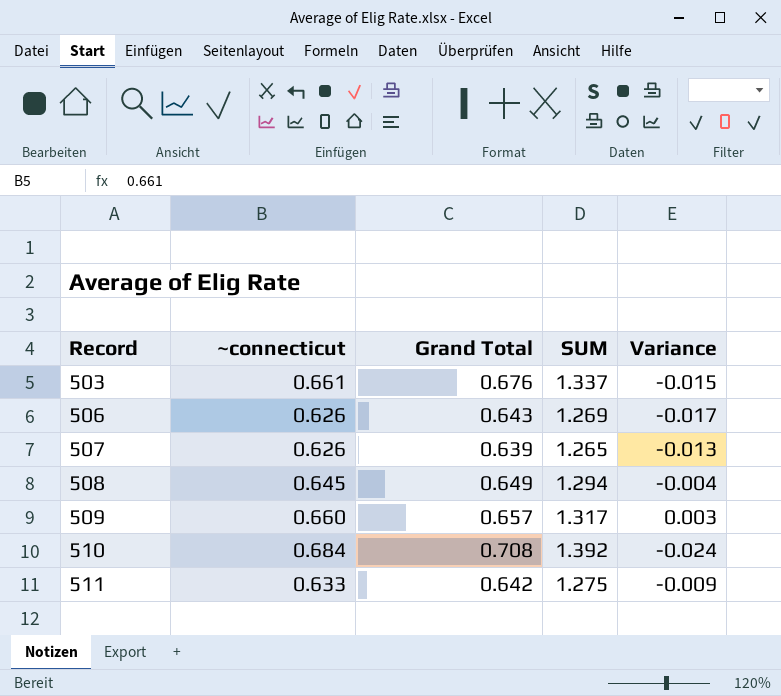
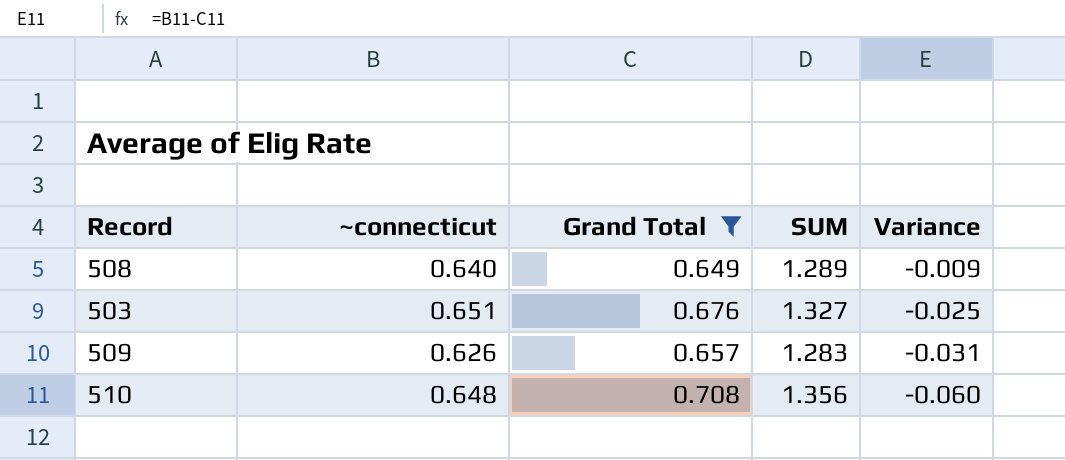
filter: none -> Grand Total >= 0.649
row order: Record ascending -> Variance descending
508 | ~connecticut: 0.645 -> 0.640
508 | SUM: 1.294 -> 1.289
508 | Variance: -0.004 -> -0.009
503 | ~connecticut: 0.661 -> 0.651
503 | SUM: 1.337 -> 1.327
503 | Variance: -0.015 -> -0.025
509 | ~connecticut: 0.660 -> 0.626
509 | SUM: 1.317 -> 1.283
509 | Variance: 0.003 -> -0.031
510 | ~connecticut: 0.684 -> 0.648
510 | SUM: 1.392 -> 1.356
510 | Variance: -0.024 -> -0.060

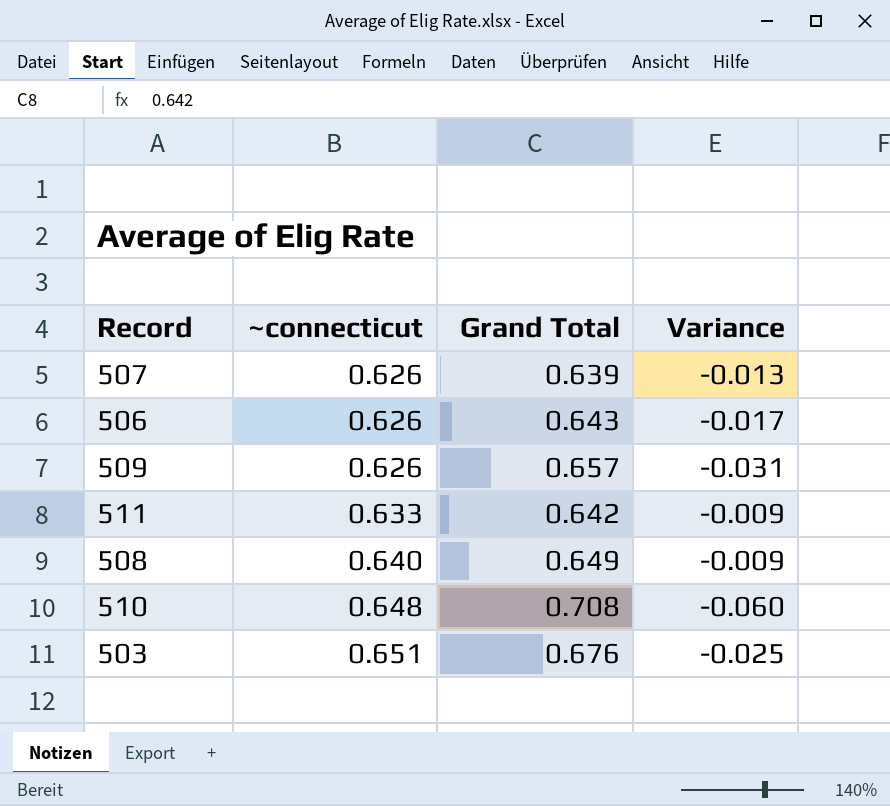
filter: Grand Total >= 0.649 -> none
row order: Variance descending -> ~connecticut ascending
column SUM | formula: [~connecticut] + [Grand Total] -> none

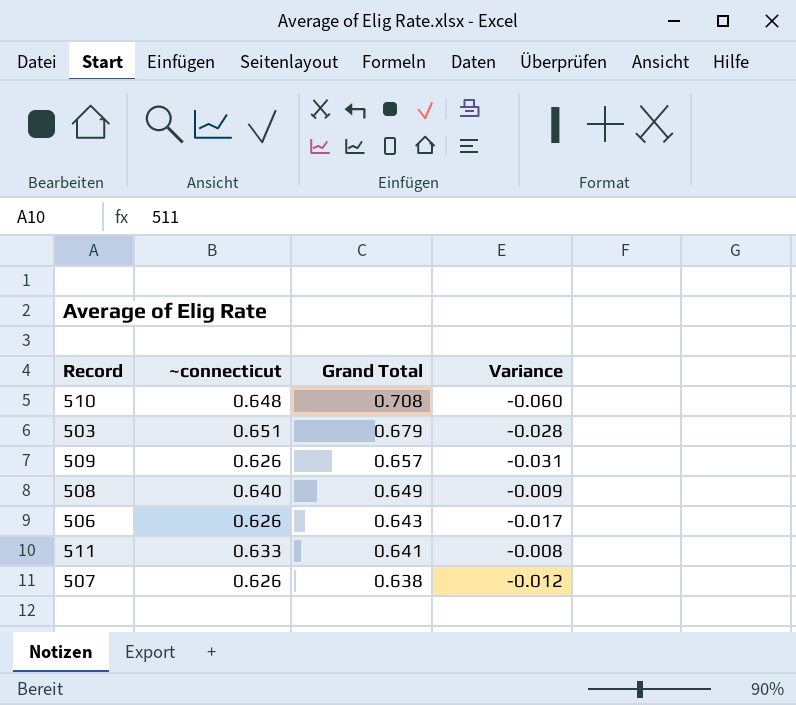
row order: ~connecticut ascending -> Grand Total descending
503 | Grand Total: 0.676 -> 0.679
503 | Variance: -0.025 -> -0.028
511 | Grand Total: 0.642 -> 0.641
511 | Variance: -0.009 -> -0.008
507 | Grand Total: 0.639 -> 0.638
507 | Variance: -0.013 -> -0.012

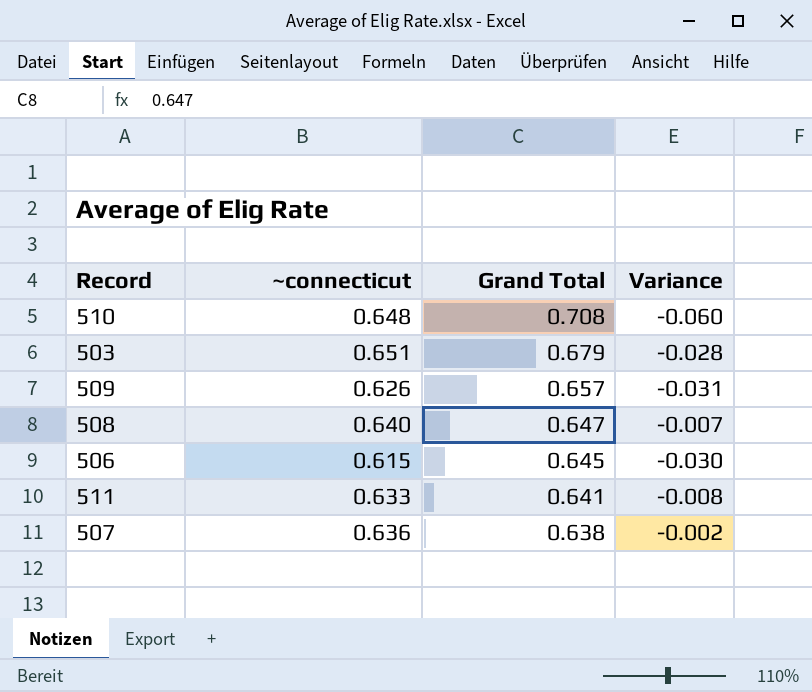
508 | Grand Total: 0.649 -> 0.647
508 | Variance: -0.009 -> -0.007
506 | ~connecticut: 0.626 -> 0.615
506 | Grand Total: 0.643 -> 0.645
506 | Variance: -0.017 -> -0.030
507 | ~connecticut: 0.626 -> 0.636
507 | Variance: -0.012 -> -0.002

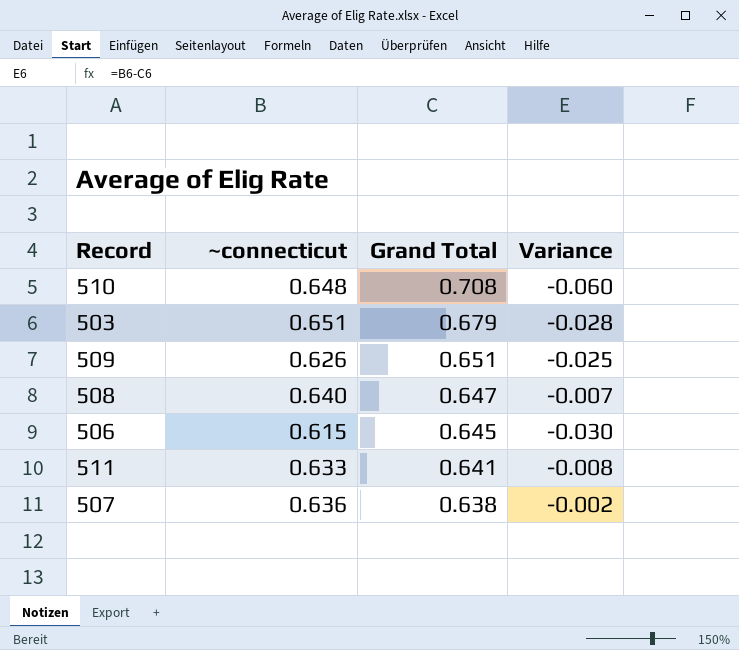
509 | Grand Total: 0.657 -> 0.651
509 | Variance: -0.031 -> -0.025

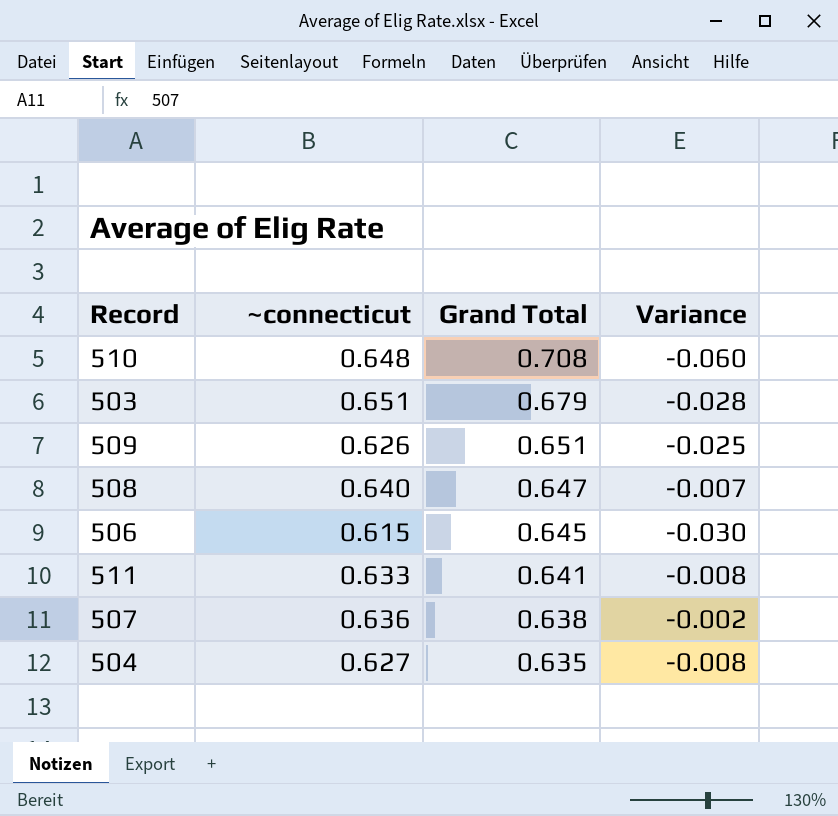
row 504: none -> 0.627 | 0.635 | -0.008

